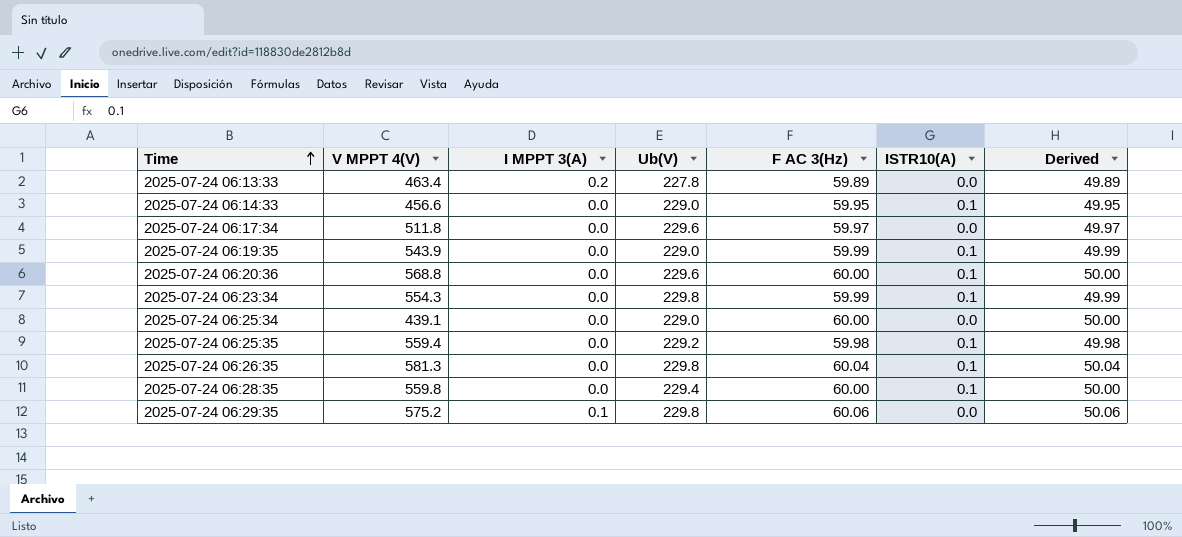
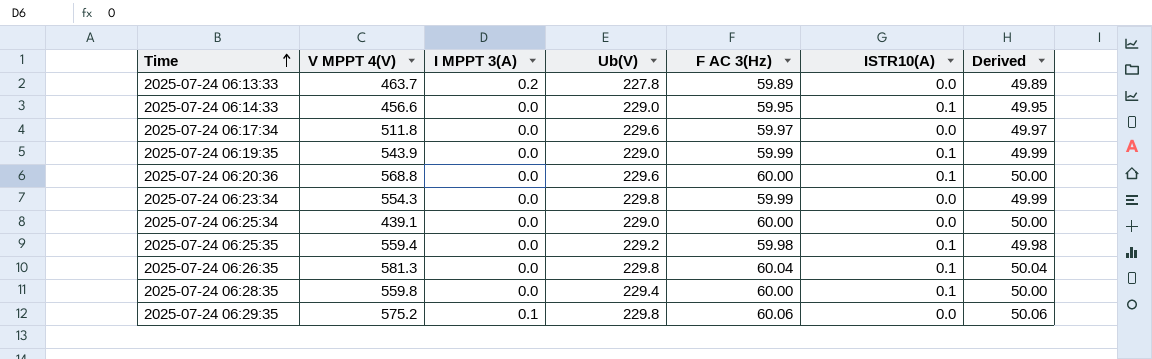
2025-07-24 06:13:33 | V MPPT 4(V): 463.4 -> 463.7
2025-07-24 06:23:34 | ISTR10(A): 0.1 -> 0.0

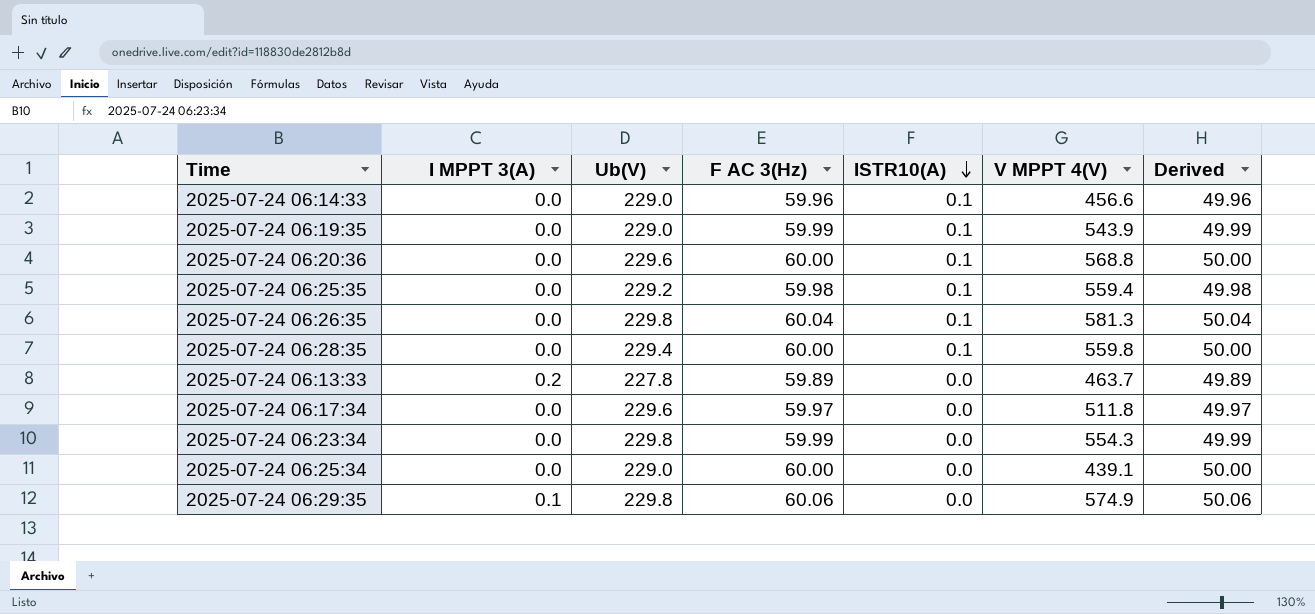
row order: Time ascending -> ISTR10(A) descending
column V MPPT 4(V) | position: 2 -> 6
2025-07-24 06:14:33 | F AC 3(Hz): 59.95 -> 59.96
2025-07-24 06:14:33 | Derived: 49.95 -> 49.96
2025-07-24 06:29:35 | V MPPT 4(V): 575.2 -> 574.9

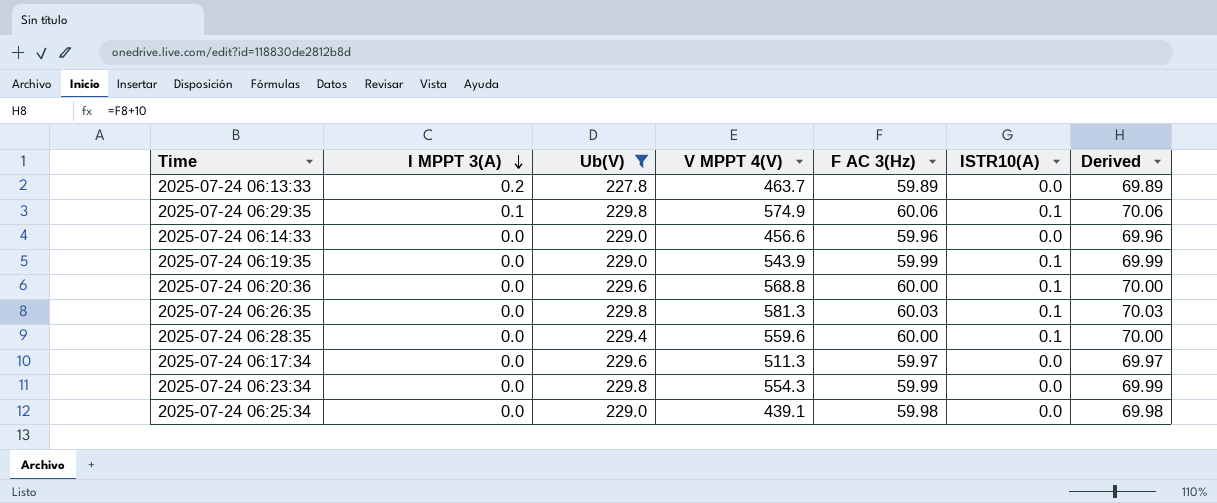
filter: none -> Ub(V) != 229.2
row order: ISTR10(A) descending -> I MPPT 3(A) descending
column V MPPT 4(V) | position: 6 -> 4
column Derived | formula: [F AC 3(Hz)] - 10 -> [F AC 3(Hz)] + 10
2025-07-24 06:29:35 | ISTR10(A): 0.0 -> 0.1
2025-07-24 06:14:33 | ISTR10(A): 0.1 -> 0.0
2025-07-24 06:26:35 | F AC 3(Hz): 60.04 -> 60.03
2025-07-24 06:28:35 | V MPPT 4(V): 559.8 -> 559.6
2025-07-24 06:17:34 | V MPPT 4(V): 511.8 -> 511.3
2025-07-24 06:25:34 | F AC 3(Hz): 60.00 -> 59.98

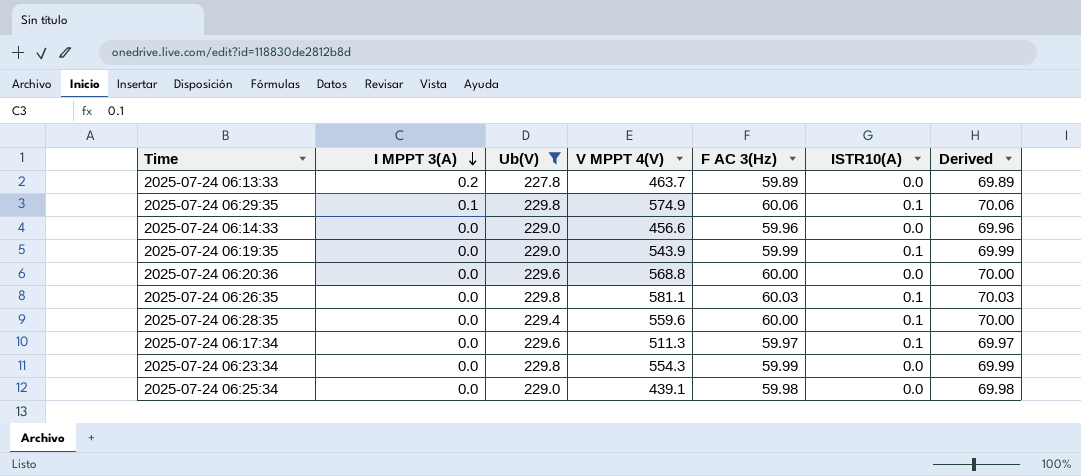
2025-07-24 06:20:36 | ISTR10(A): 0.1 -> 0.0
2025-07-24 06:26:35 | V MPPT 4(V): 581.3 -> 581.1
2025-07-24 06:17:34 | ISTR10(A): 0.0 -> 0.1

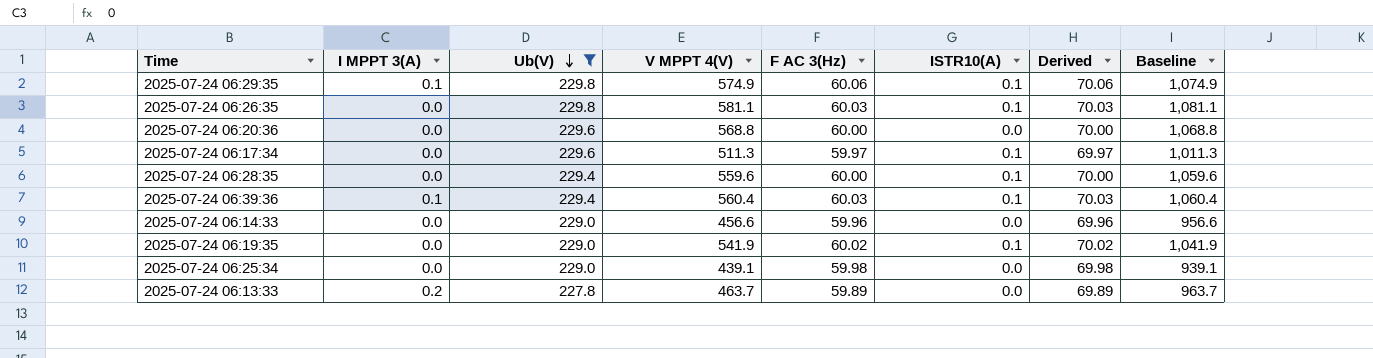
row order: I MPPT 3(A) descending -> Ub(V) descending
column Baseline | formula: none -> [V MPPT 4(V)] + 500
row 2025-07-24 06:23:34: 0.0 | 229.8 | 554.3 | 59.99 | 0.0 | 69.99 -> none
row 2025-07-24 06:39:36: none -> 0.1 | 229.4 | 560.4 | 60.03 | 0.1 | 70.03 | 1,060.4
2025-07-24 06:19:35 | V MPPT 4(V): 543.9 -> 541.9
2025-07-24 06:19:35 | F AC 3(Hz): 59.99 -> 60.02
2025-07-24 06:19:35 | Derived: 69.99 -> 70.02

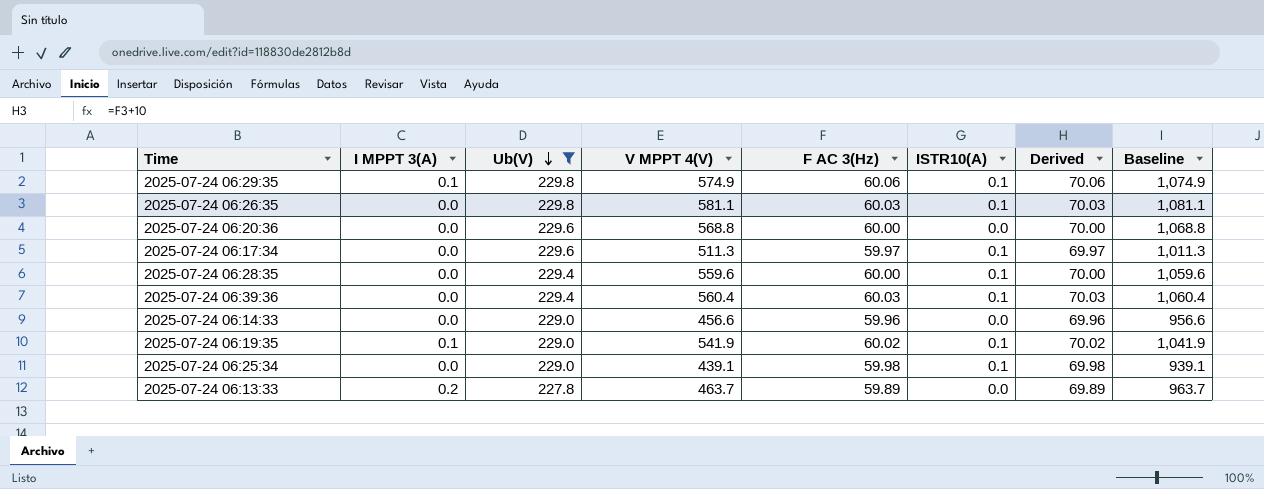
2025-07-24 06:39:36 | I MPPT 3(A): 0.1 -> 0.0
2025-07-24 06:19:35 | I MPPT 3(A): 0.0 -> 0.1
2025-07-24 06:25:34 | ISTR10(A): 0.0 -> 0.1

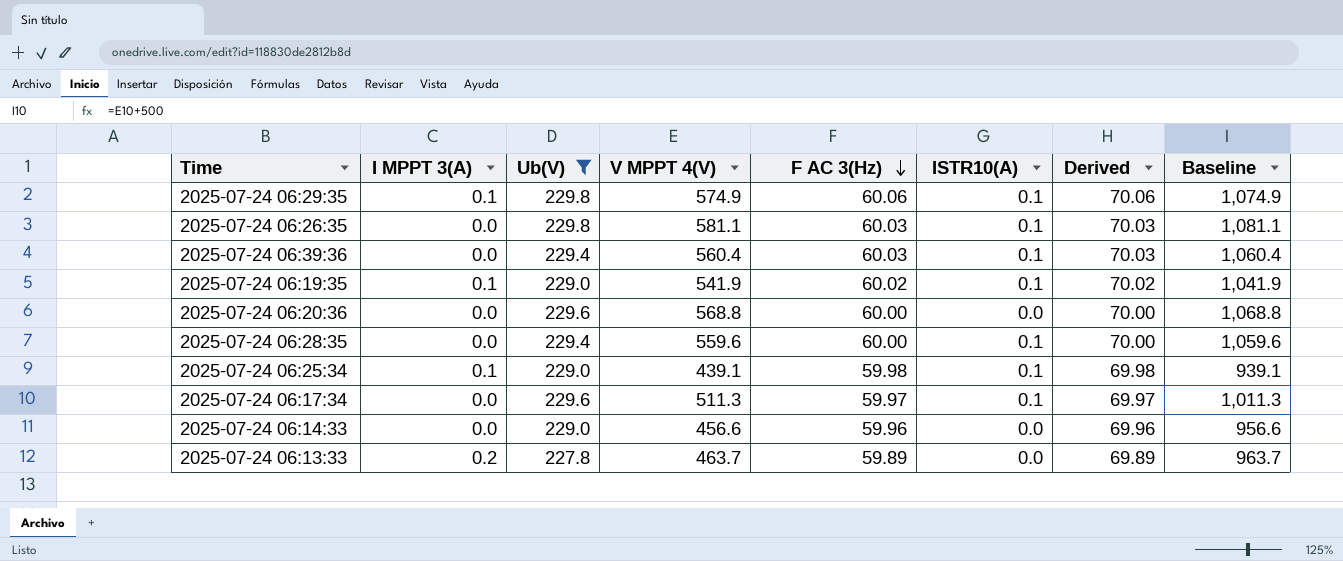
row order: Ub(V) descending -> F AC 3(Hz) descending
2025-07-24 06:25:34 | I MPPT 3(A): 0.0 -> 0.1

